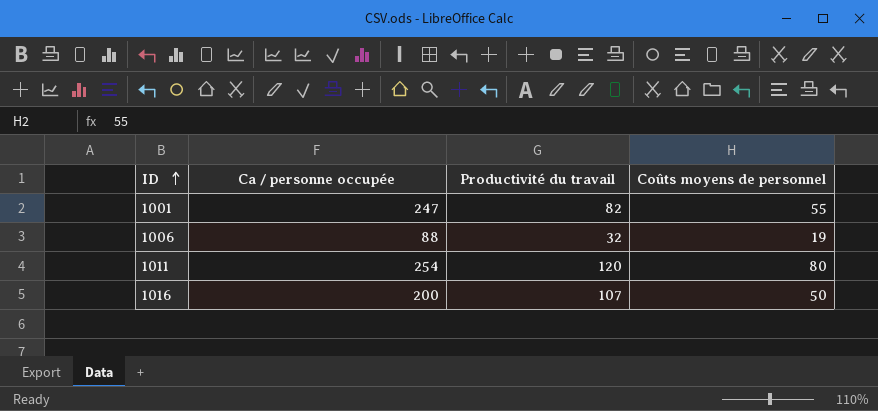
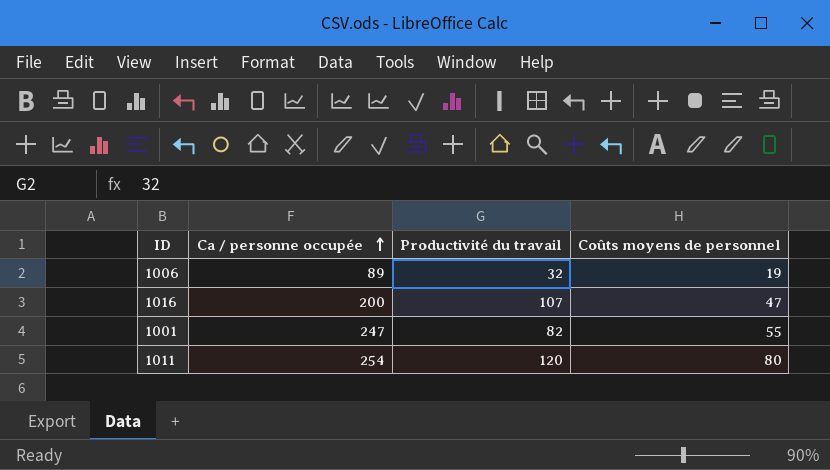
row order: ID ascending -> Ca / personne occupée ascending
1006 | Ca / personne occupée: 88 -> 89
1016 | Coûts moyens de personnel: 50 -> 47

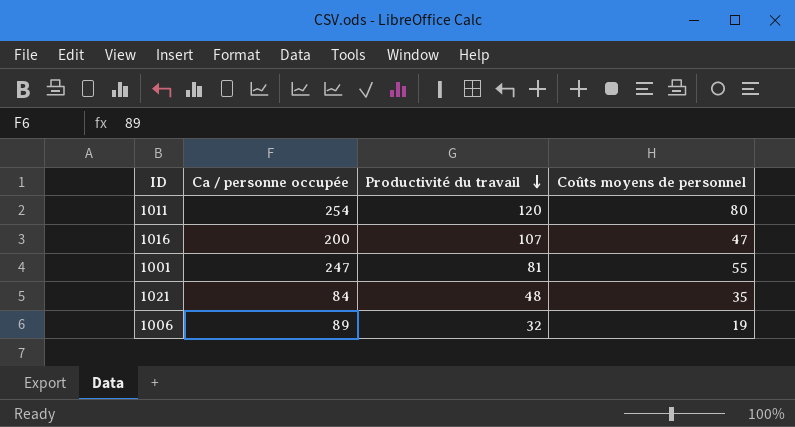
row order: Ca / personne occupée ascending -> Productivité du travail descending
1001 | Productivité du travail: 82 -> 81
row 1021: none -> 84 | 48 | 35

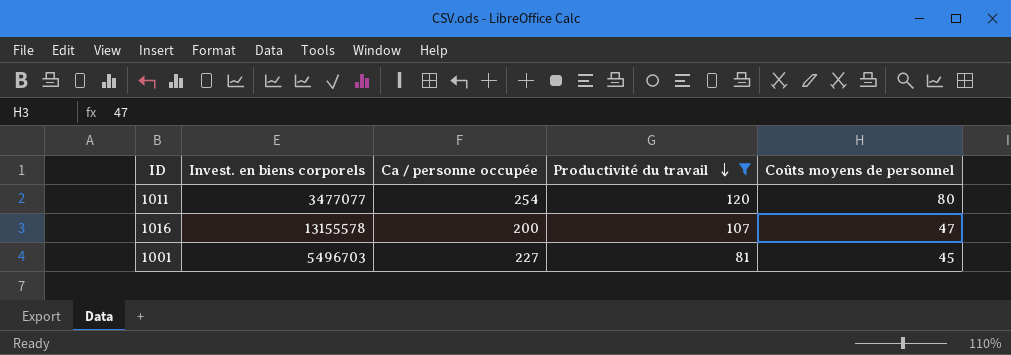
filter: none -> Productivité du travail >= 81
column Invest. en biens corporels | position: none -> 2
1001 | Ca / personne occupée: 247 -> 227
1001 | Coûts moyens de personnel: 55 -> 45

